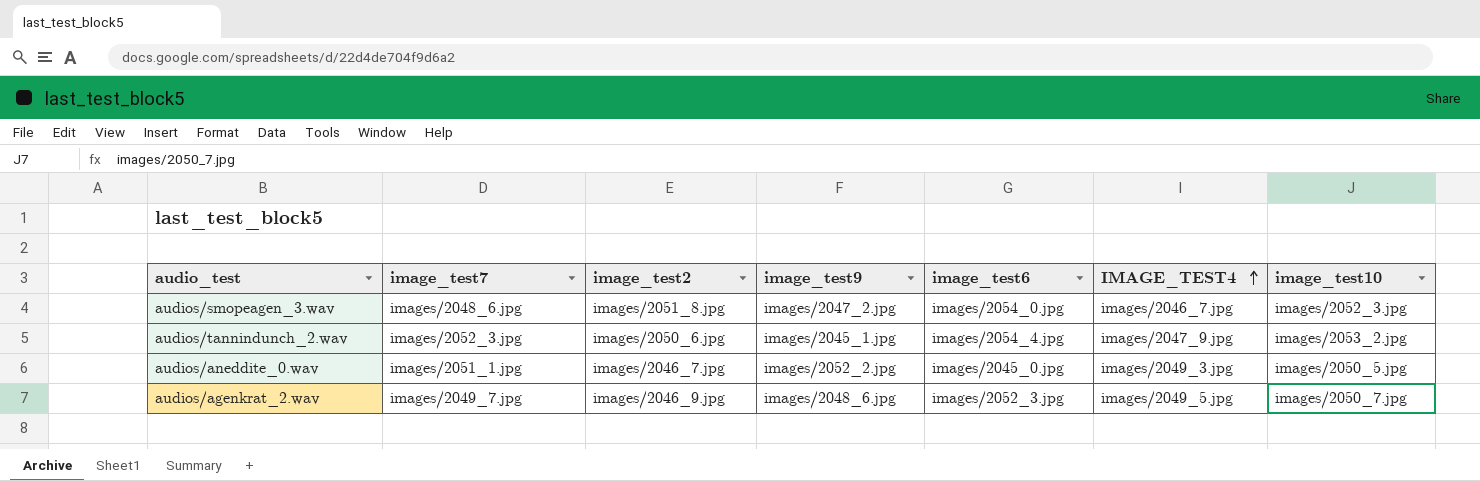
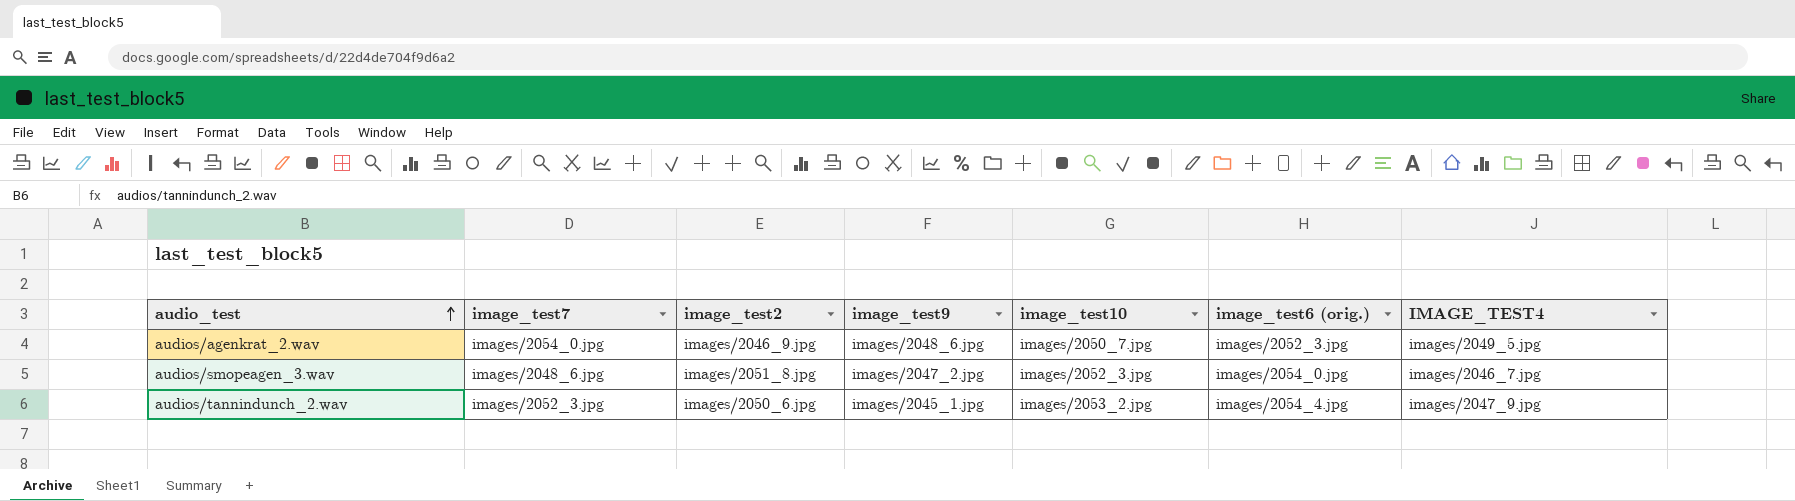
row order: IMAGE_TEST4 ascending -> audio_test ascending
column image_test10 | position: 7 -> 5
column name: image_test6 -> image_test6 (orig.)
row audios/aneddite_0.wav: images/2051_1.jpg | images/2046_7.jpg | images/2052_2.jpg | images/2045_0.jpg | images/2049_3.jpg | images/2050_5.jpg -> none
audios/agenkrat_2.wav | image_test7: images/2049_7.jpg -> images/2054_0.jpg

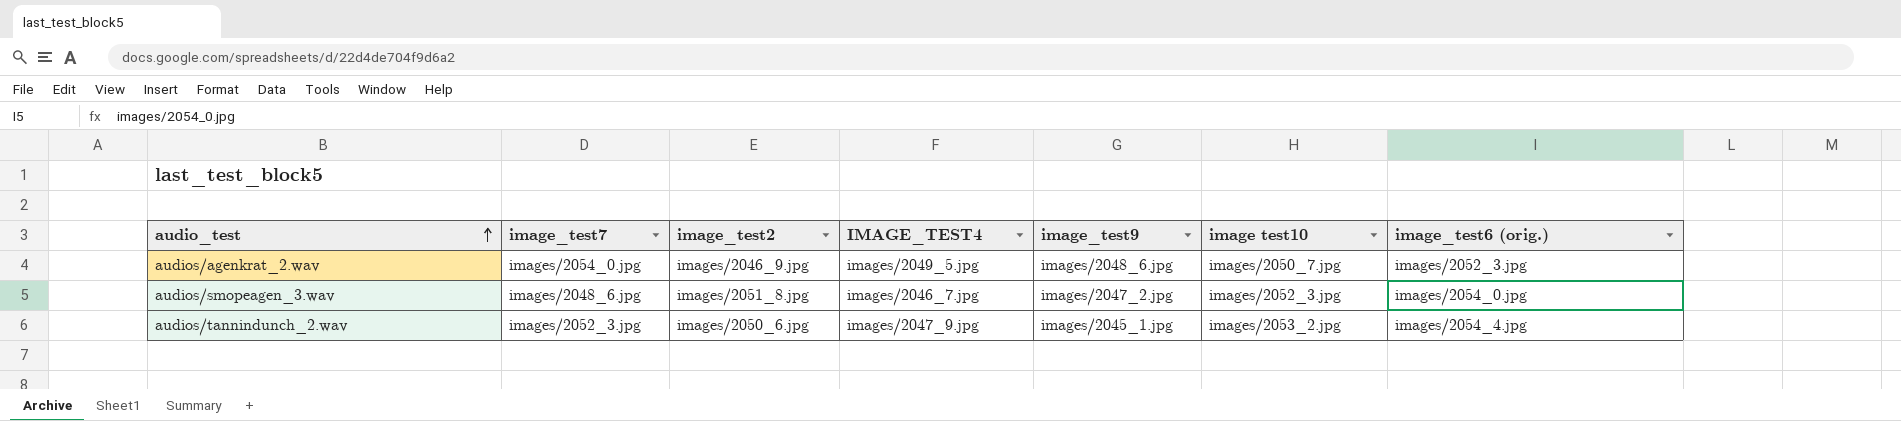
column IMAGE_TEST4 | position: 7 -> 4
column name: image_test10 -> image test10

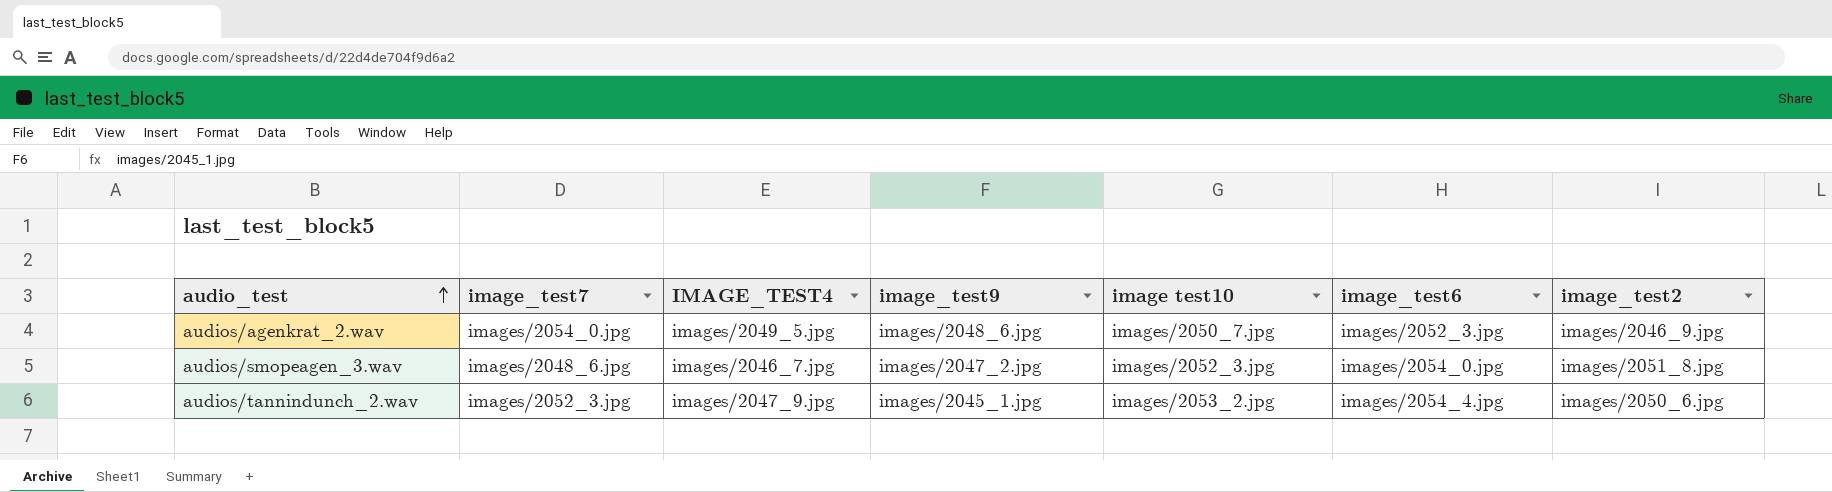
column name: image_test6 (orig.) -> image_test6
column image_test2 | position: 3 -> 7

